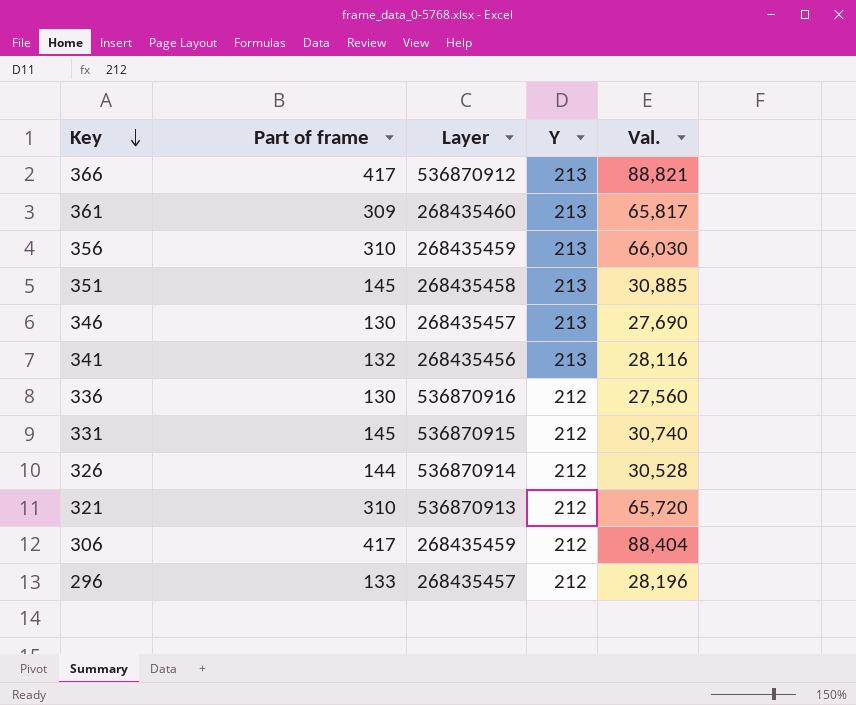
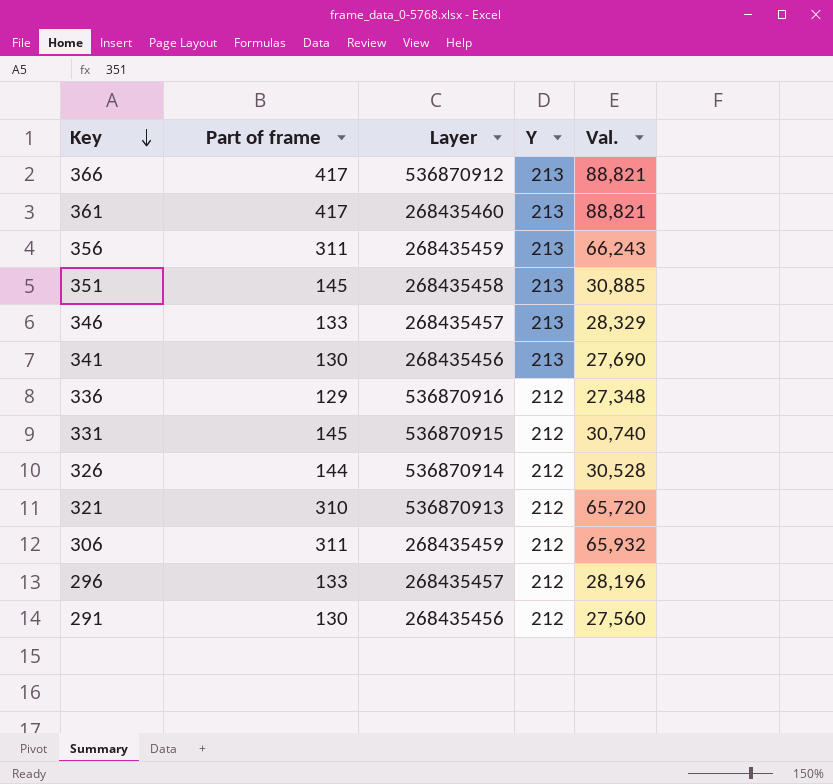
361 | Part of frame: 309 -> 417
361 | Val.: 65,817 -> 88,821
356 | Part of frame: 310 -> 311
356 | Val.: 66,030 -> 66,243
346 | Part of frame: 130 -> 133
346 | Val.: 27,690 -> 28,329
341 | Part of frame: 132 -> 130
341 | Val.: 28,116 -> 27,690
336 | Part of frame: 130 -> 129
336 | Val.: 27,560 -> 27,348
306 | Part of frame: 417 -> 311
306 | Val.: 88,404 -> 65,932
row 291: none -> 130 | 268435456 | 212 | 27,560

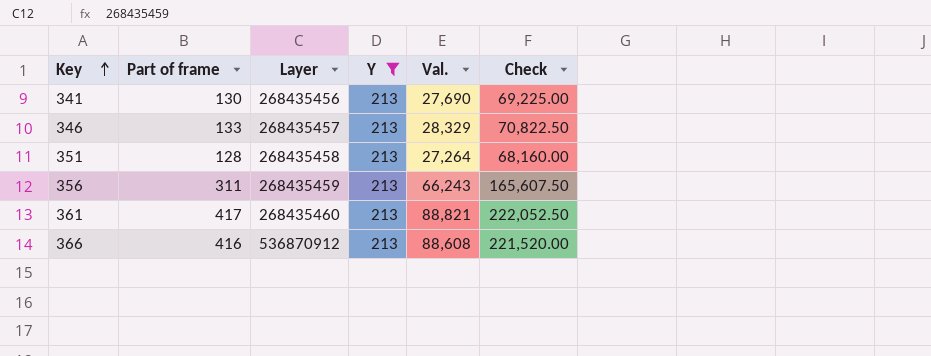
filter: none -> Y = 213
row order: Key descending -> Key ascending
column Check | formula: none -> [Val.] * 2.5
351 | Part of frame: 145 -> 128
351 | Val.: 30,885 -> 27,264
366 | Part of frame: 417 -> 416
366 | Val.: 88,821 -> 88,608

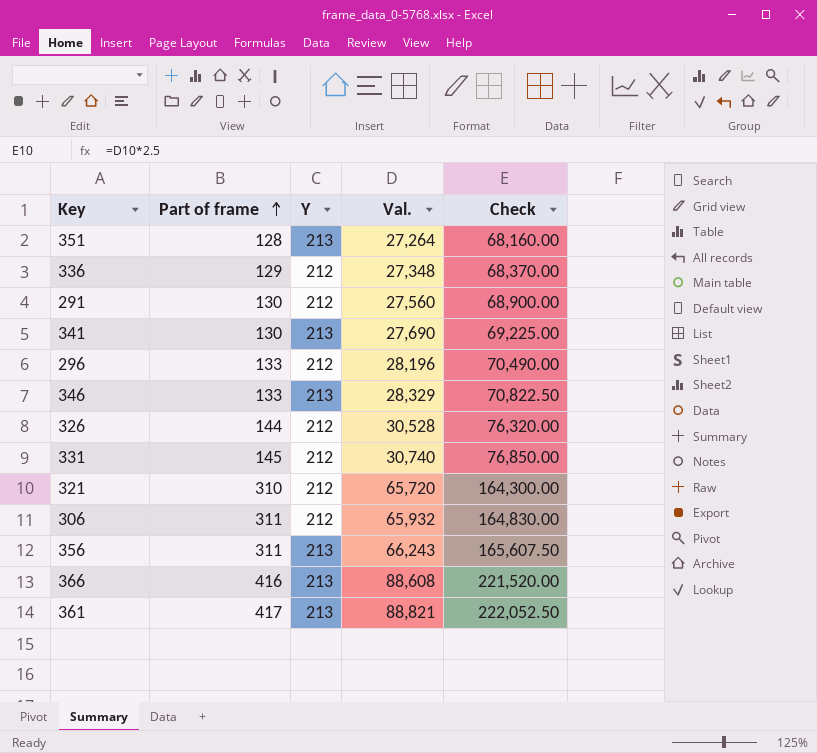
filter: Y = 213 -> none
row order: Key ascending -> Part of frame ascending
column Layer | position: 3 -> none

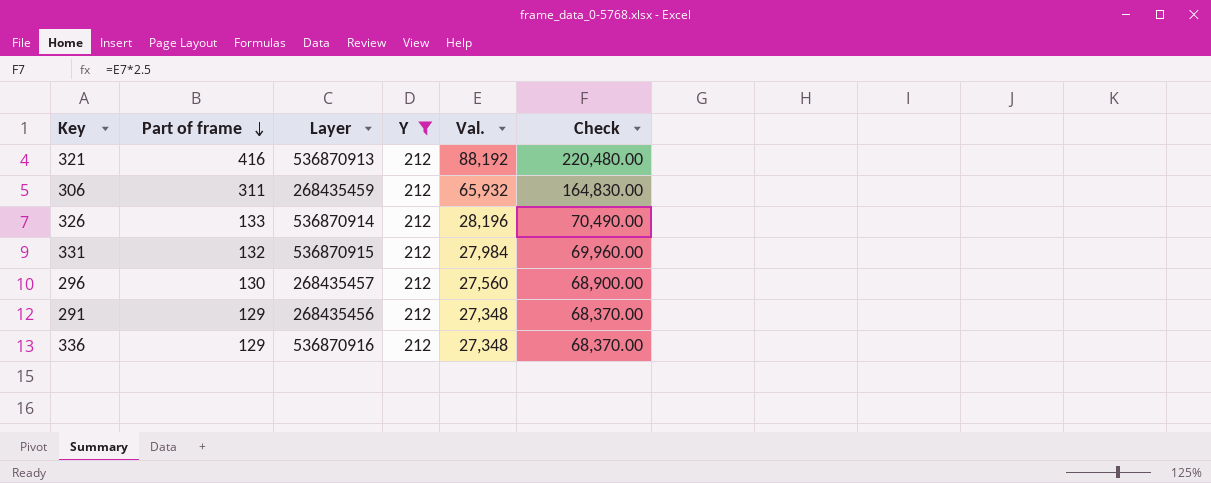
filter: none -> Y = 212
row order: Part of frame ascending -> Part of frame descending
column Layer | position: none -> 3
321 | Part of frame: 310 -> 416
321 | Val.: 65,720 -> 88,192
321 | Check: 164,300.00 -> 220,480.00
326 | Part of frame: 144 -> 133
326 | Val.: 30,528 -> 28,196
326 | Check: 76,320.00 -> 70,490.00
331 | Part of frame: 145 -> 132
331 | Val.: 30,740 -> 27,984
331 | Check: 76,850.00 -> 69,960.00
296 | Part of frame: 133 -> 130
296 | Val.: 28,196 -> 27,560
296 | Check: 70,490.00 -> 68,900.00
291 | Part of frame: 130 -> 129
291 | Val.: 27,560 -> 27,348
291 | Check: 68,900.00 -> 68,370.00

